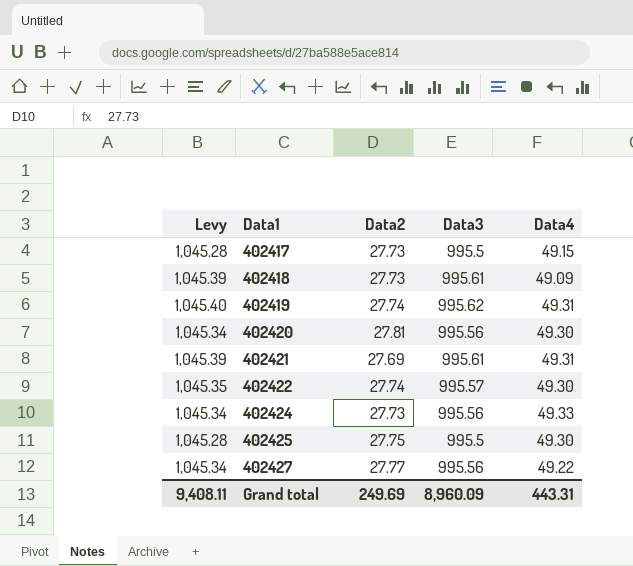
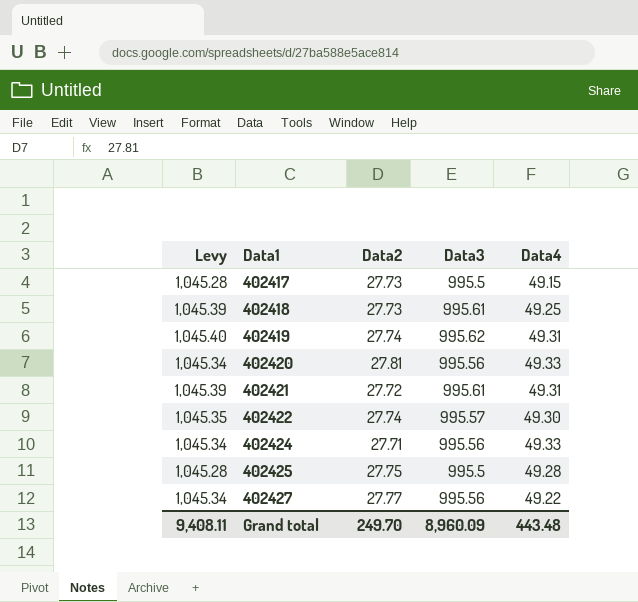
402418 | Data4: 49.09 -> 49.25
402420 | Data4: 49.30 -> 49.33
402421 | Data2: 27.69 -> 27.72
402424 | Data2: 27.73 -> 27.71
402425 | Data4: 49.30 -> 49.28
Grand total | Data2: 249.69 -> 249.70
Grand total | Data4: 443.31 -> 443.48

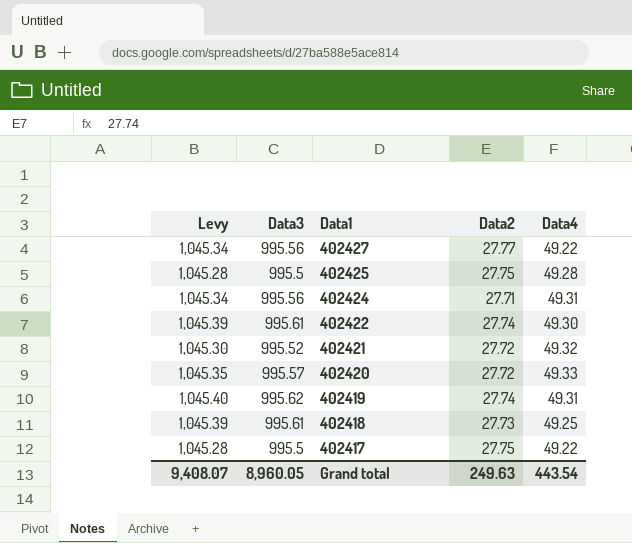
row order: Data1 ascending -> Data1 descending
column Data3 | position: 4 -> 2
402424 | Data4: 49.33 -> 49.31
402422 | Levy: 1,045.35 -> 1,045.39
402422 | Data3: 995.57 -> 995.61
402421 | Levy: 1,045.39 -> 1,045.30
402421 | Data3: 995.61 -> 995.52
402421 | Data4: 49.31 -> 49.32
402420 | Levy: 1,045.34 -> 1,045.35
402420 | Data3: 995.56 -> 995.57
402420 | Data2: 27.81 -> 27.72
402417 | Data2: 27.73 -> 27.75
402417 | Data4: 49.15 -> 49.22
Grand total | Levy: 9,408.11 -> 9,408.07
Grand total | Data3: 8,960.09 -> 8,960.05
Grand total | Data2: 249.70 -> 249.63
Grand total | Data4: 443.48 -> 443.54

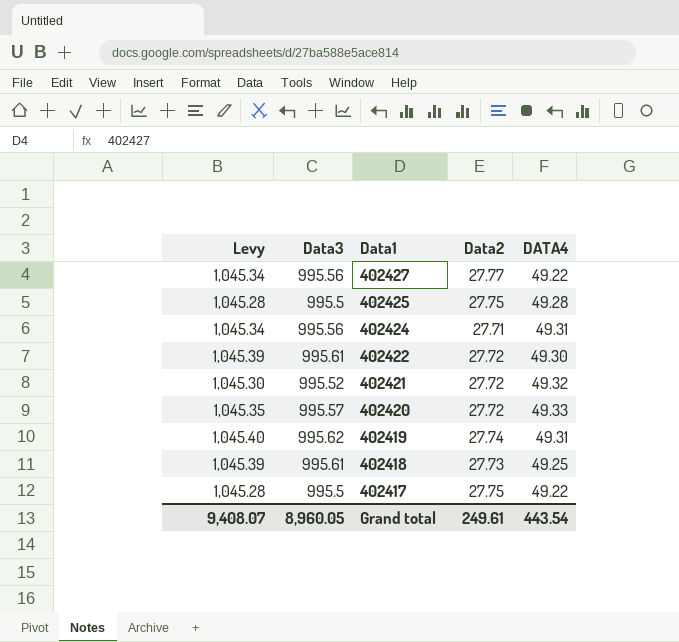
column name: Data4 -> DATA4
402422 | Data2: 27.74 -> 27.72
Grand total | Data2: 249.63 -> 249.61

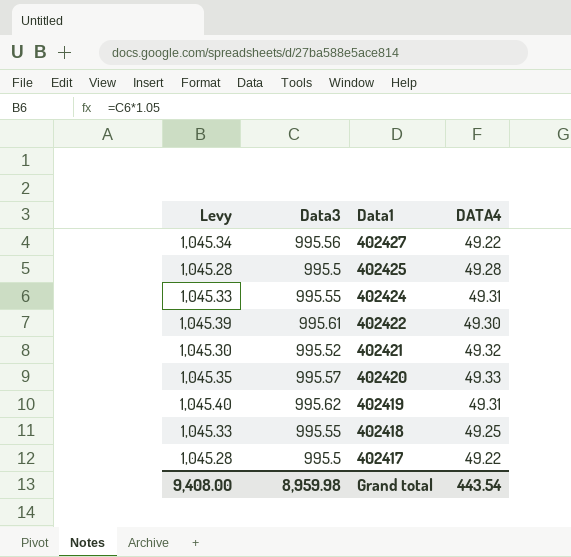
column Data2 | position: 4 -> none
402424 | Levy: 1,045.34 -> 1,045.33
402424 | Data3: 995.56 -> 995.55
402418 | Levy: 1,045.39 -> 1,045.33
402418 | Data3: 995.61 -> 995.55
Grand total | Levy: 9,408.07 -> 9,408.00
Grand total | Data3: 8,960.05 -> 8,959.98

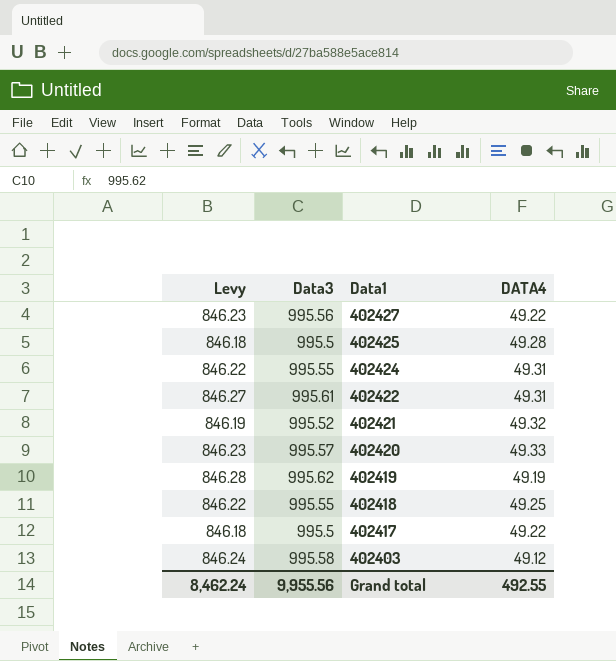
column Levy | formula: [Data3] * 1.05 -> [Data3] * 0.85
402422 | DATA4: 49.30 -> 49.31
402419 | DATA4: 49.31 -> 49.19
row 402403: none -> 846.24 | 995.58 | 49.12
Grand total | Levy: 9,408.00 -> 8,462.24
Grand total | Data3: 8,959.98 -> 9,955.56
Grand total | DATA4: 443.54 -> 492.55

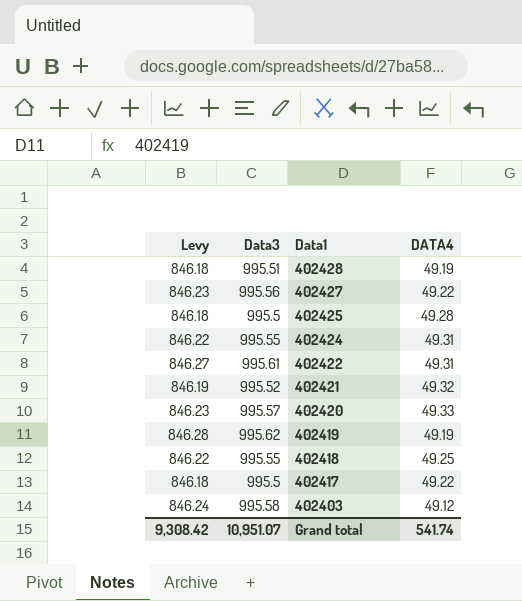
row 402428: none -> 846.18 | 995.51 | 49.19
Grand total | Levy: 8,462.24 -> 9,308.42
Grand total | Data3: 9,955.56 -> 10,951.07
Grand total | DATA4: 492.55 -> 541.74

